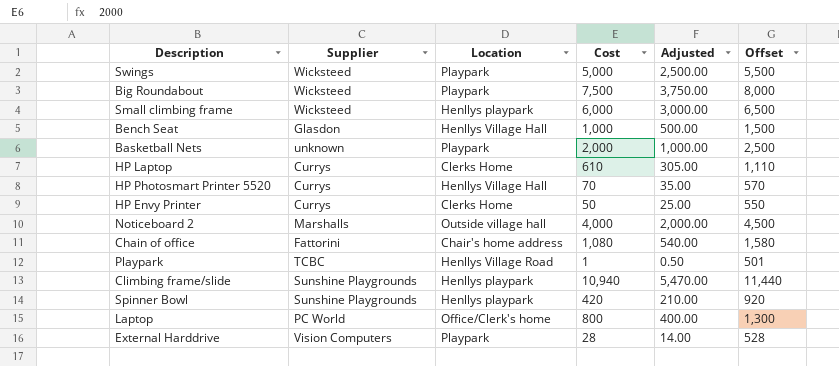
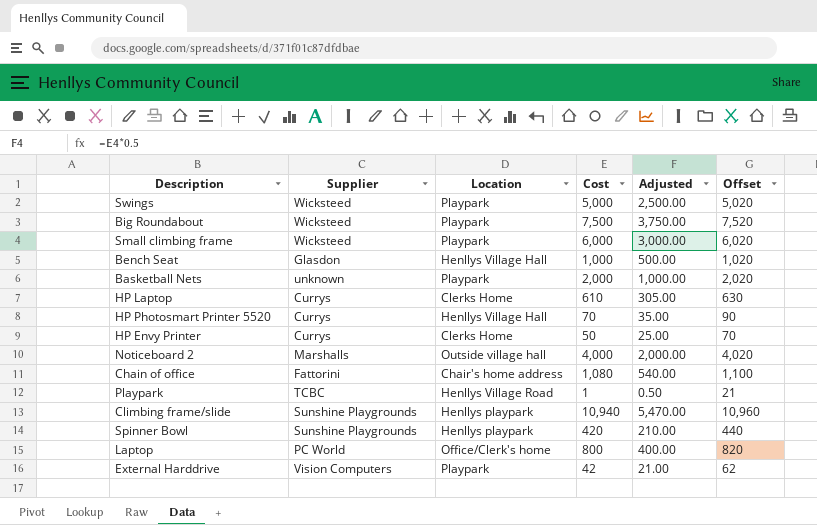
column Offset | formula: [Cost] + 500 -> [Cost] + 20
Small climbing frame | Location: Henllys playpark -> Playpark
External Harddrive | Cost: 28 -> 42
External Harddrive | Adjusted: 14.00 -> 21.00

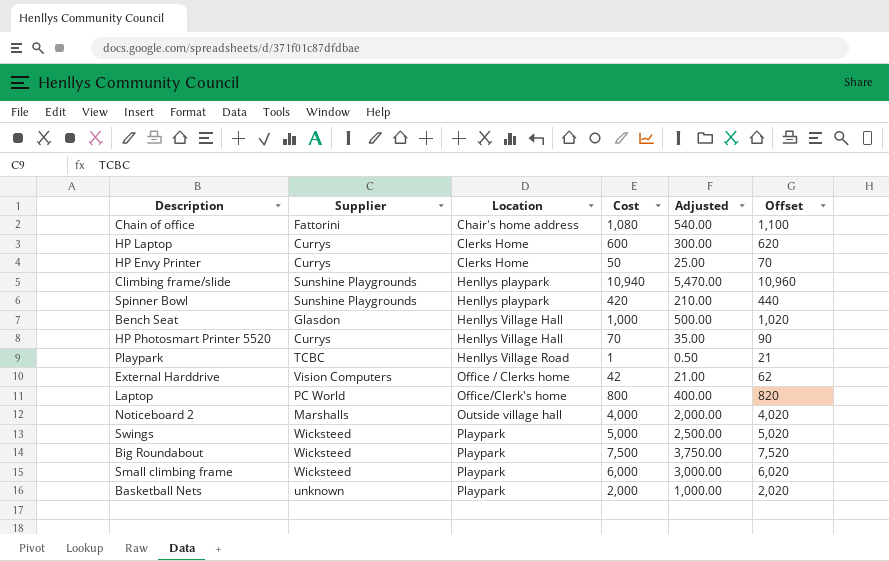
row order: none -> Location ascending
HP Laptop | Cost: 610 -> 600
HP Laptop | Adjusted: 305.00 -> 300.00
HP Laptop | Offset: 630 -> 620
External Harddrive | Location: Playpark -> Office / Clerks home

